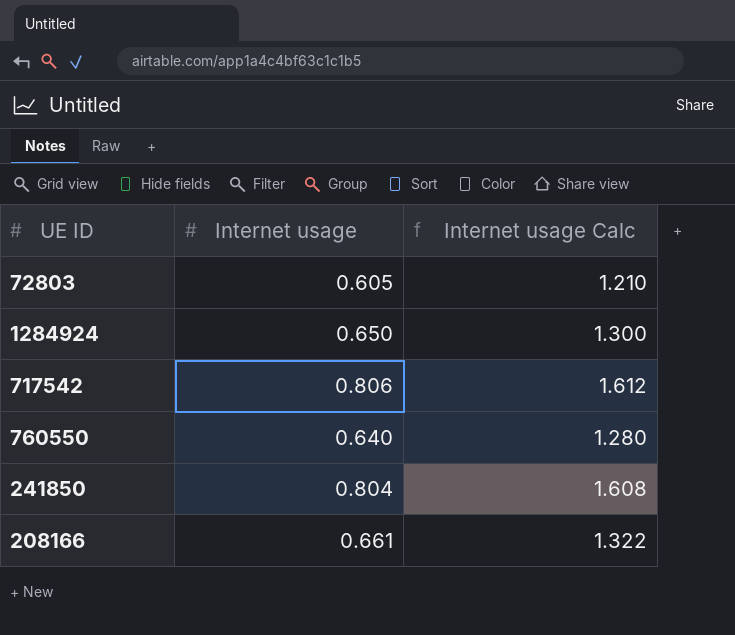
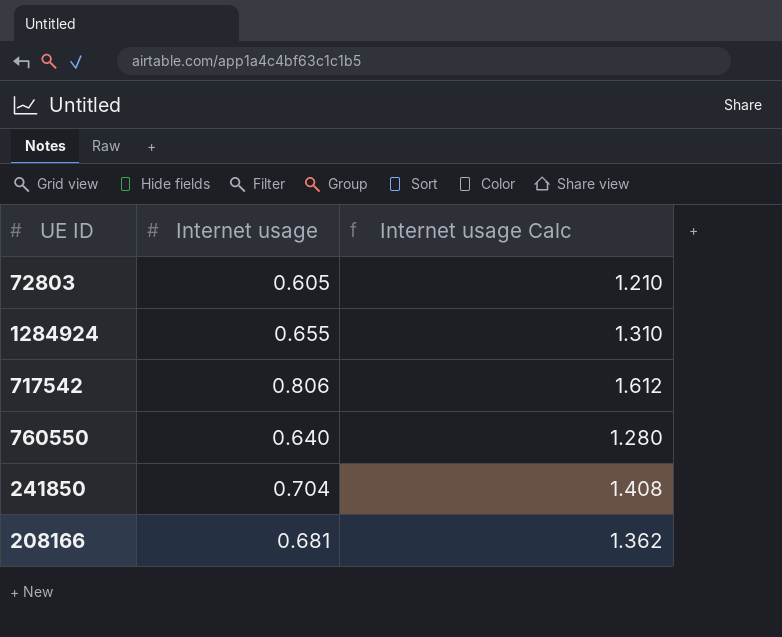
1284924 | Internet usage: 0.650 -> 0.655
1284924 | Internet usage Calc: 1.300 -> 1.310
241850 | Internet usage: 0.804 -> 0.704
241850 | Internet usage Calc: 1.608 -> 1.408
208166 | Internet usage: 0.661 -> 0.681
208166 | Internet usage Calc: 1.322 -> 1.362

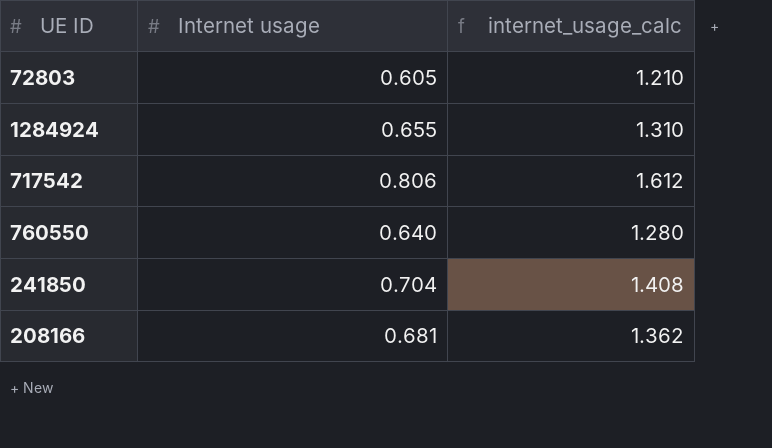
column name: Internet usage Calc -> internet_usage_calc

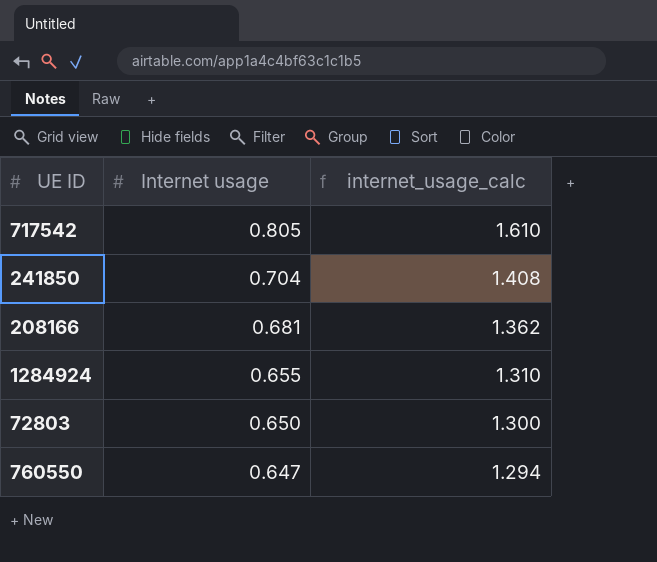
row order: none -> Internet usage descending
717542 | Internet usage: 0.806 -> 0.805
717542 | internet_usage_calc: 1.612 -> 1.610
72803 | Internet usage: 0.605 -> 0.650
72803 | internet_usage_calc: 1.210 -> 1.300
760550 | Internet usage: 0.640 -> 0.647
760550 | internet_usage_calc: 1.280 -> 1.294

